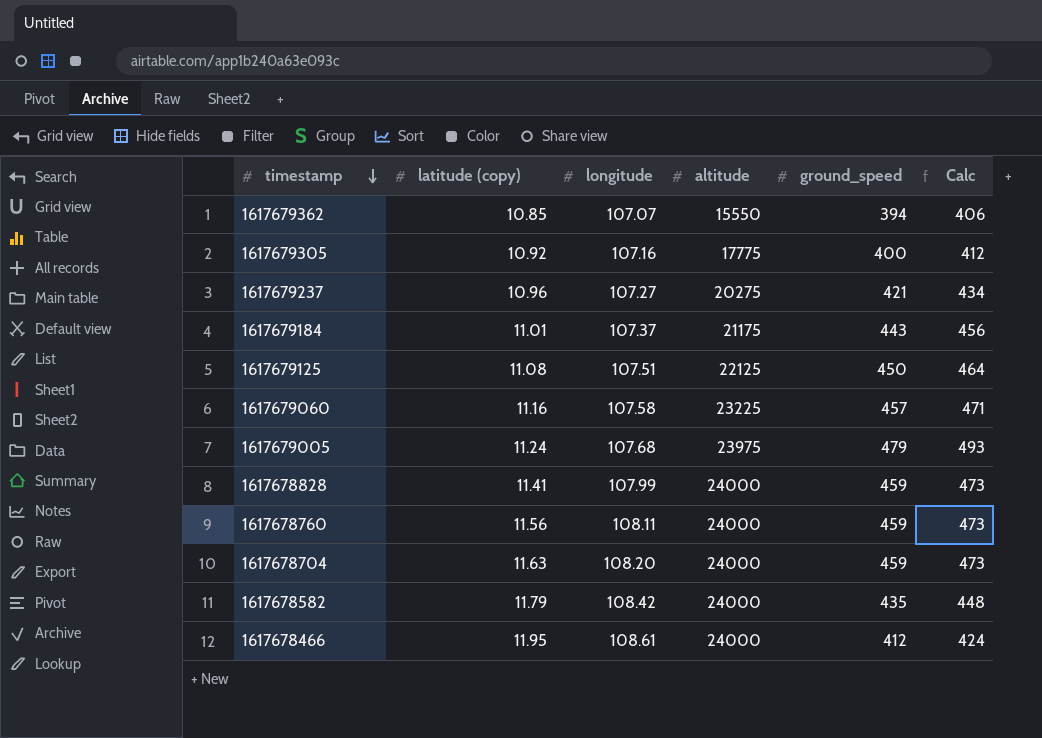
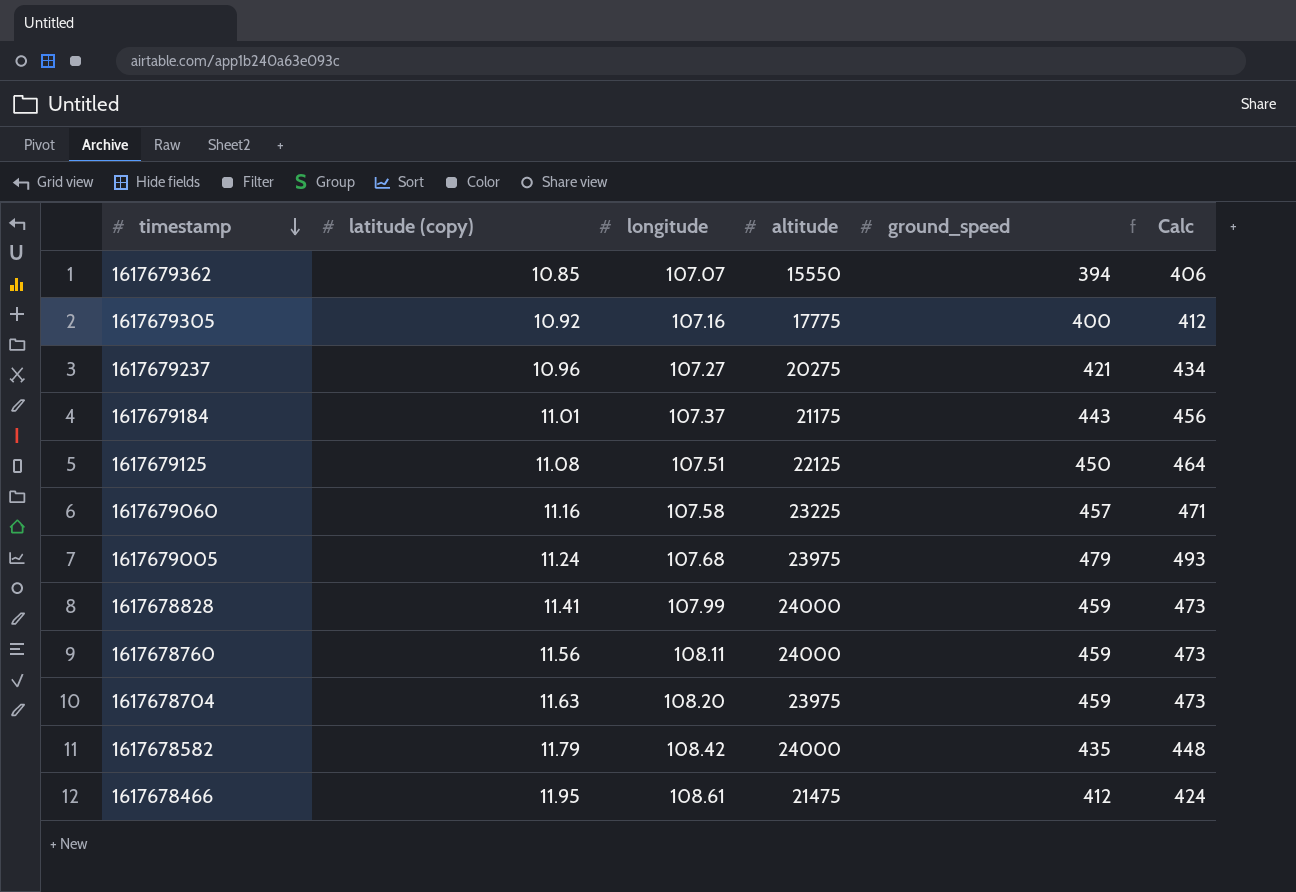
1617678704 | altitude: 24000 -> 23975
1617678466 | altitude: 24000 -> 21475

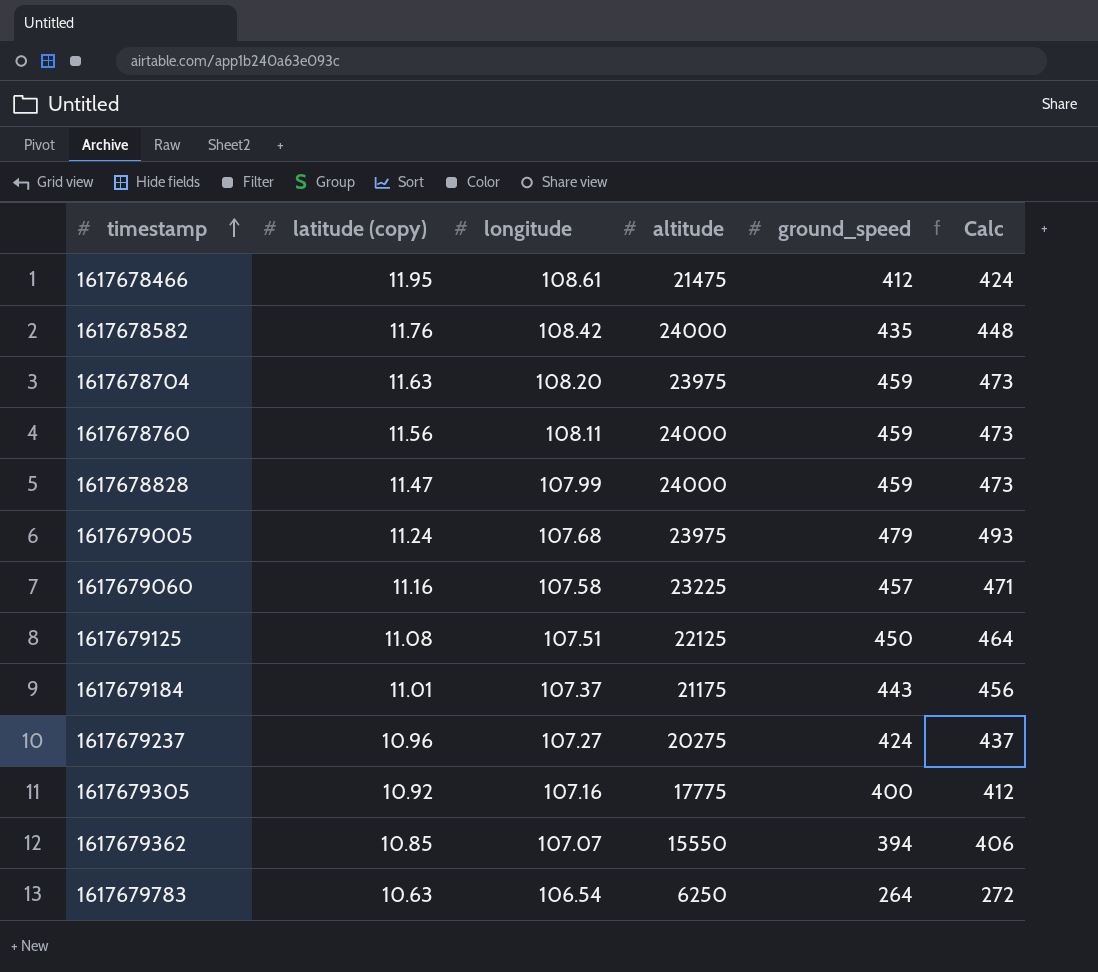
row order: timestamp descending -> timestamp ascending
1617678582 | latitude (copy): 11.79 -> 11.76
1617678828 | latitude (copy): 11.41 -> 11.47
1617679237 | ground_speed: 421 -> 424
1617679237 | Calc: 434 -> 437
row 1617679783: none -> 10.63 | 106.54 | 6250 | 264 | 272

